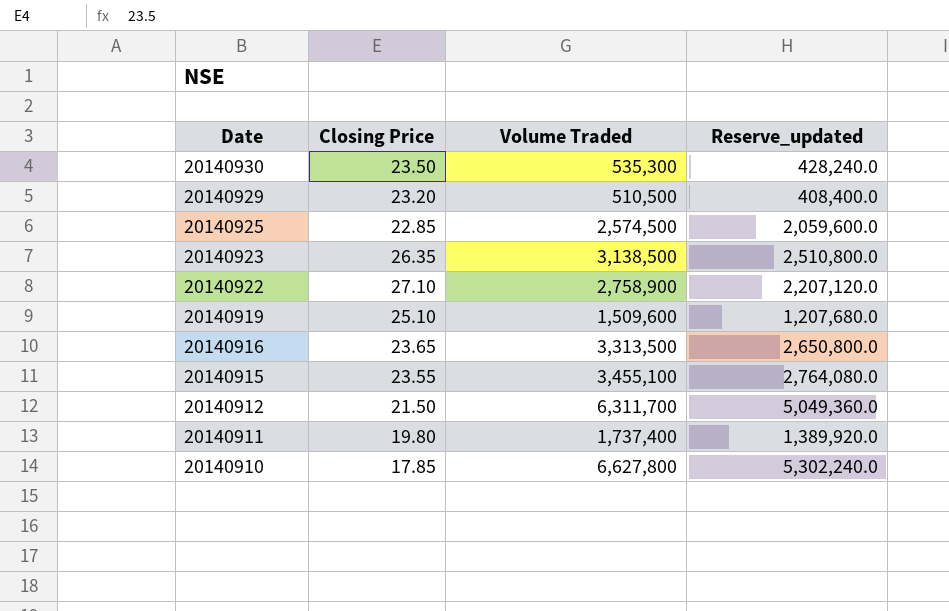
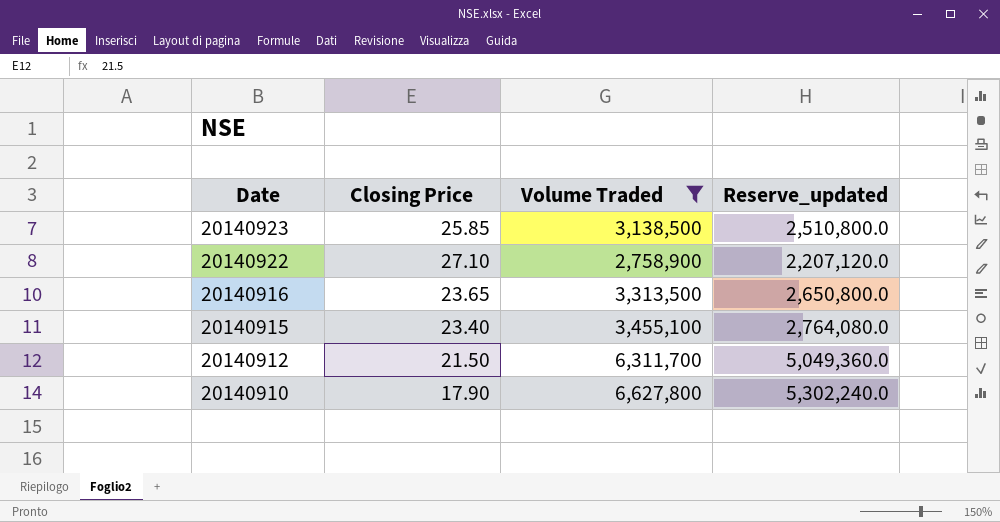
filter: none -> Volume Traded >= 2,758,900
20140923 | Closing Price: 26.35 -> 25.85
20140915 | Closing Price: 23.55 -> 23.40
20140910 | Closing Price: 17.85 -> 17.90

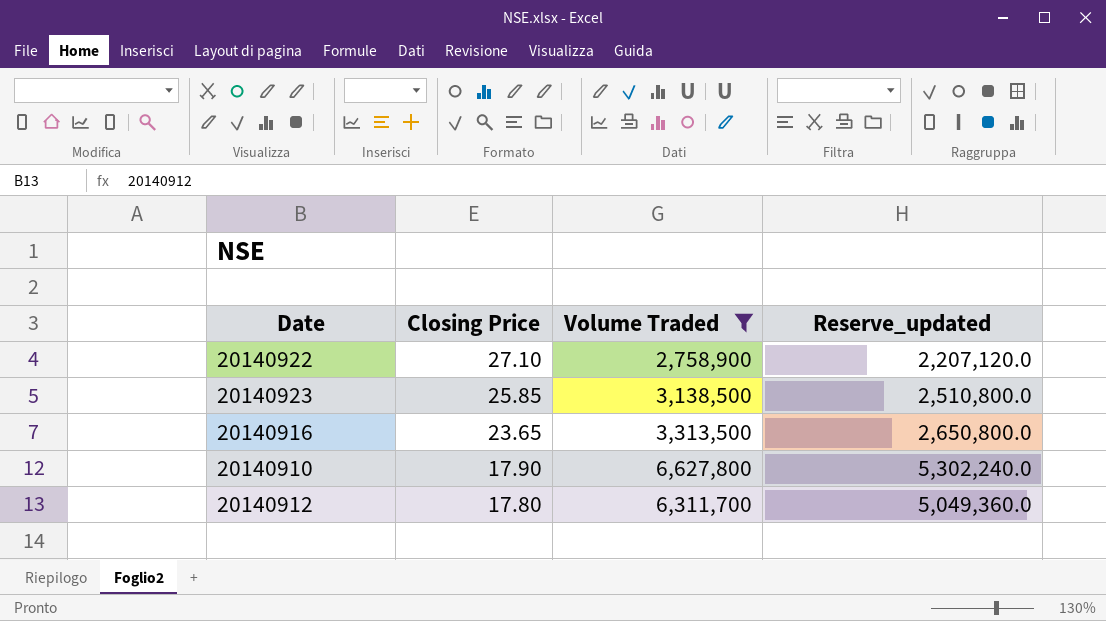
row order: Date descending -> Closing Price descending
row 20140915: 23.40 | 3,455,100 | 2,764,080.0 -> none
20140912 | Closing Price: 21.50 -> 17.80

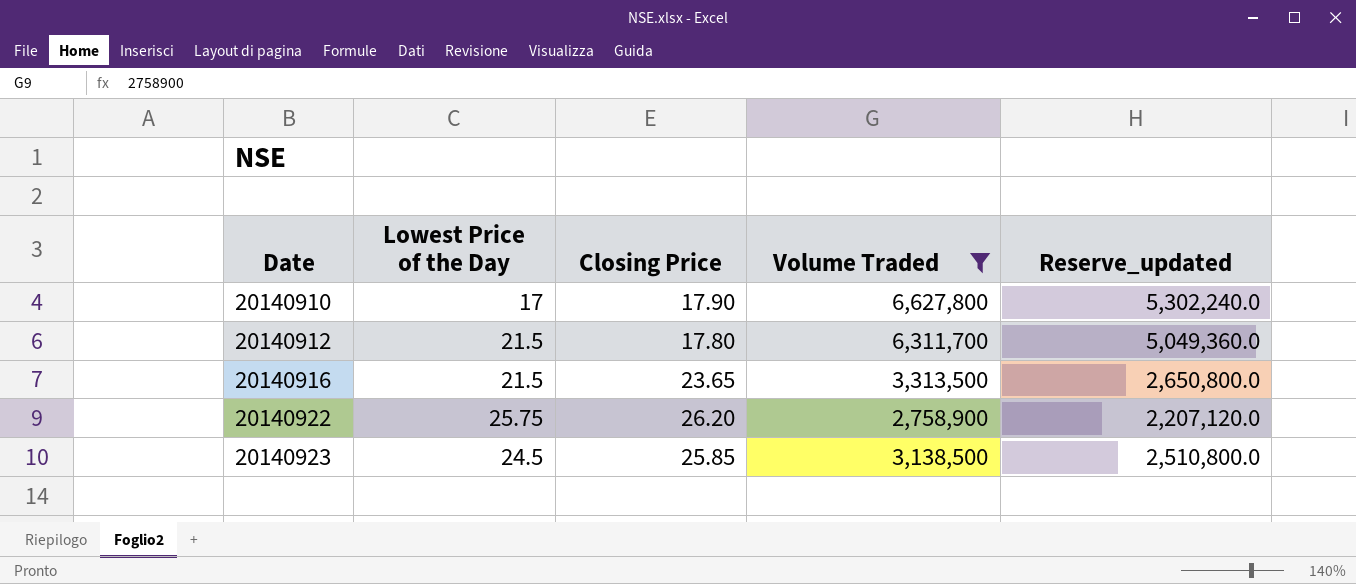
row order: Closing Price descending -> Date ascending
column Lowest Price of the Day | position: none -> 2
20140922 | Closing Price: 27.10 -> 26.20

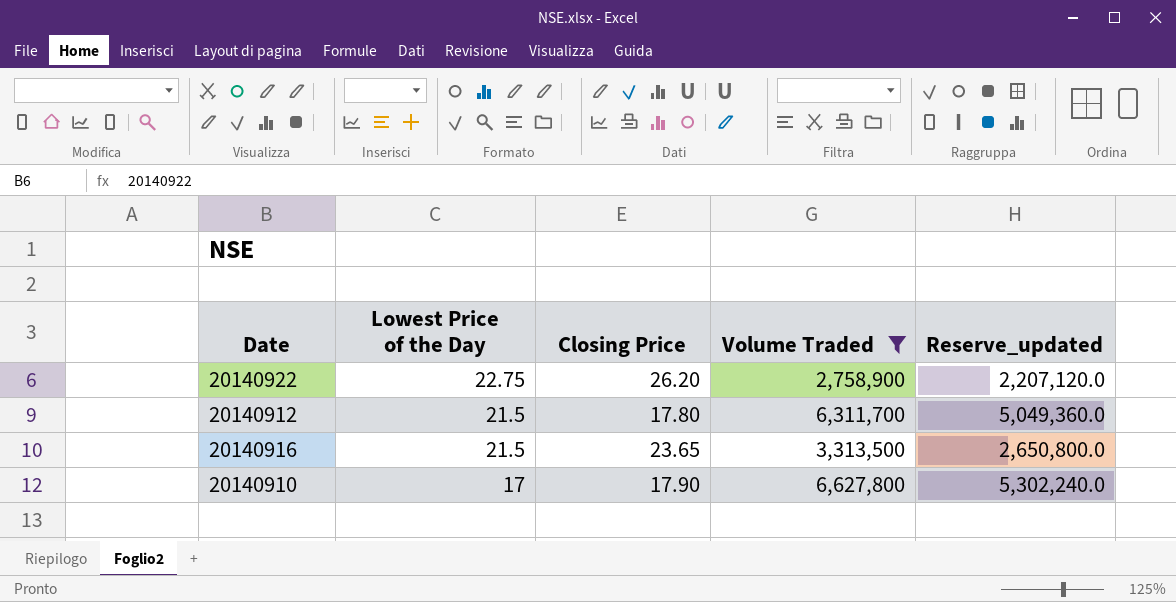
row order: Date ascending -> Lowest Price of the Day descending
row 20140923: 24.5 | 25.85 | 3,138,500 | 2,510,800.0 -> none
20140922 | Lowest Price of the Day: 25.75 -> 22.75

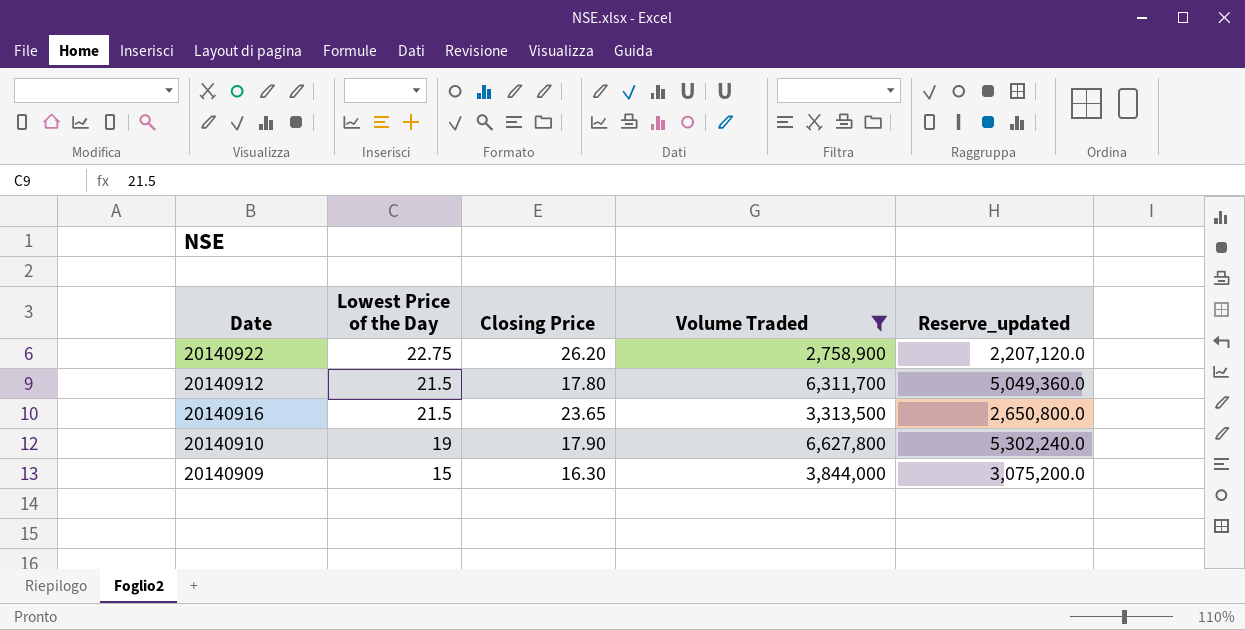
20140910 | Lowest Price of the Day: 17 -> 19
row 20140909: none -> 15 | 16.30 | 3,844,000 | 3,075,200.0

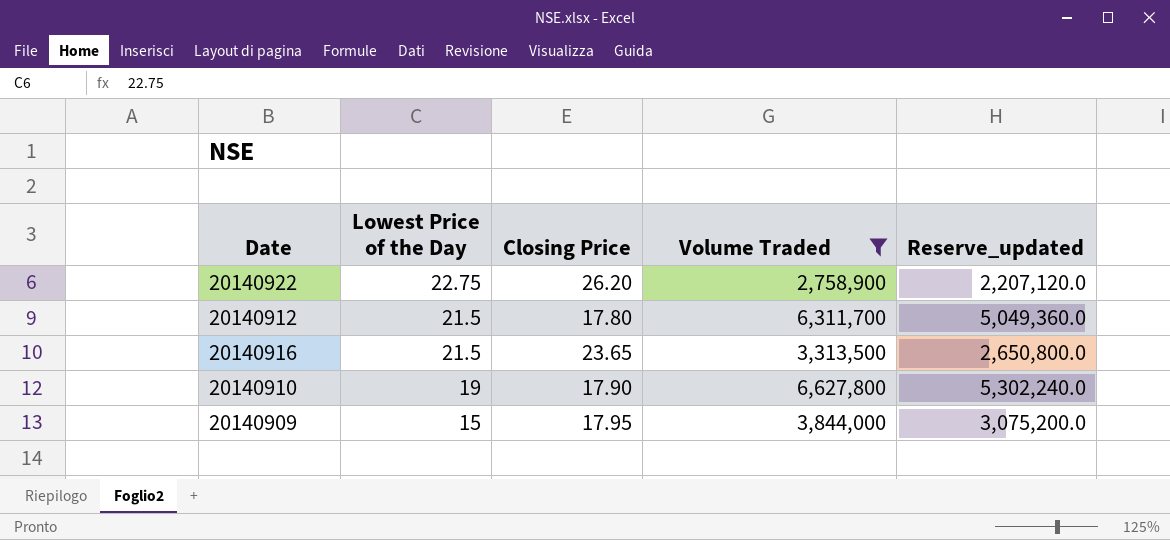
20140909 | Closing Price: 16.30 -> 17.95

